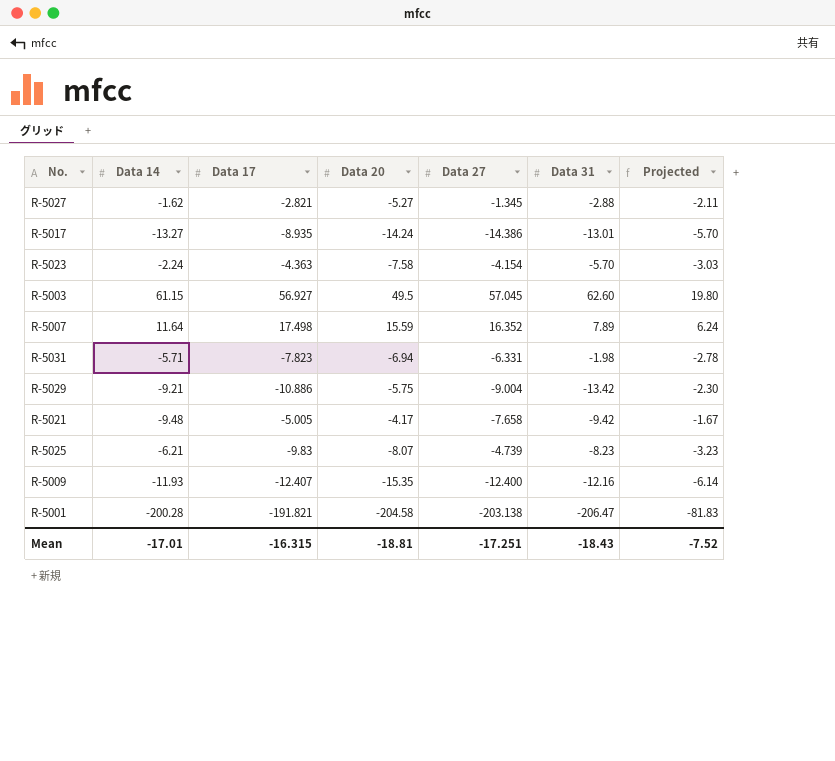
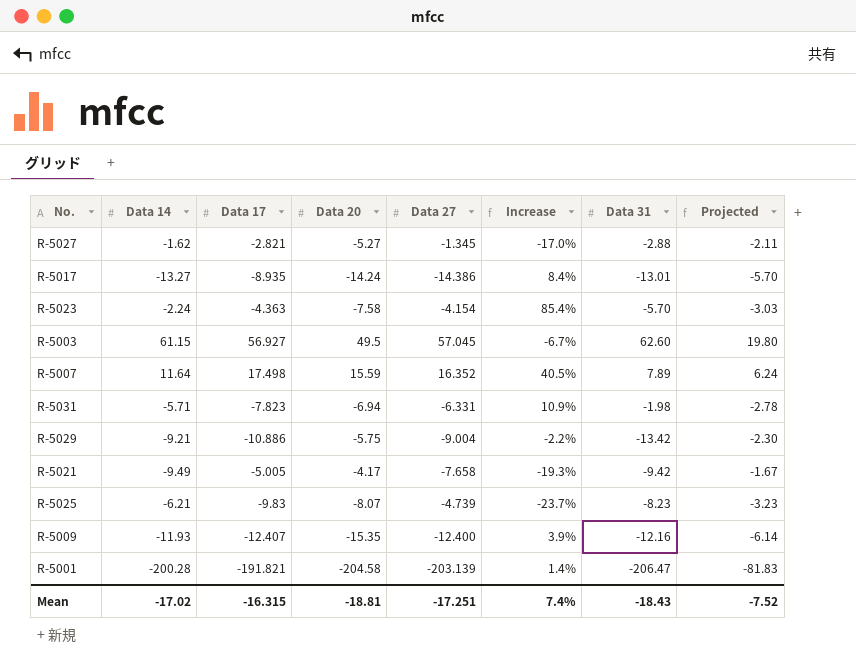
column Increase | formula: none -> ([Data 27] - [Data 14]) / [Data 14]
R-5021 | Data 14: -9.48 -> -9.49
R-5001 | Data 27: -203.138 -> -203.139
Mean | Data 14: -17.01 -> -17.02

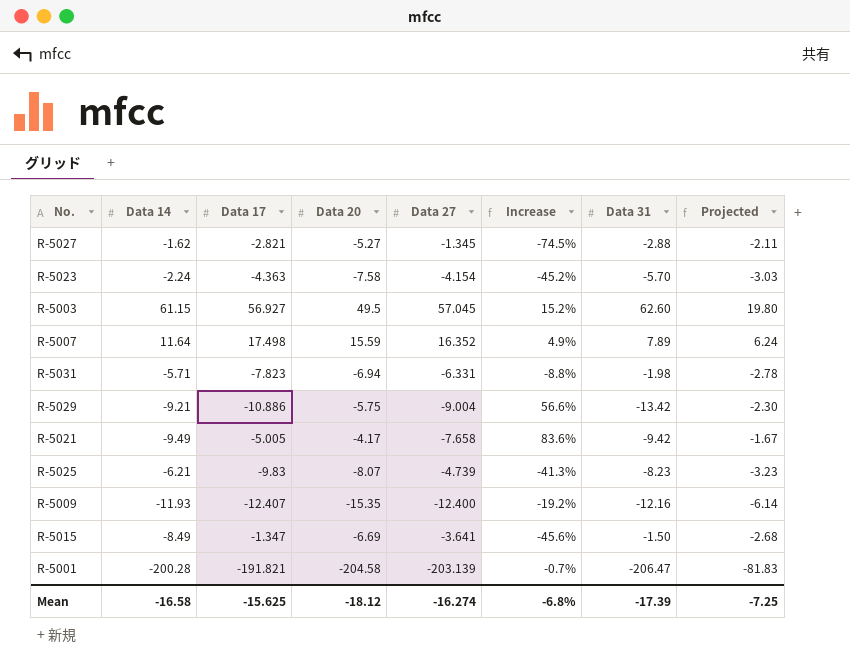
column Increase | formula: ([Data 27] - [Data 14]) / [Data 14] -> ([Data 27] - [Data 20]) / [Data 20]
row R-5017: -13.27 | -8.935 | -14.24 | -14.386 | 8.4% | -13.01 | -5.70 -> none
row R-5015: none -> -8.49 | -1.347 | -6.69 | -3.641 | -45.6% | -1.50 | -2.68
Mean | Data 14: -17.02 -> -16.58
Mean | Data 17: -16.315 -> -15.625
Mean | Data 20: -18.81 -> -18.12
Mean | Data 27: -17.251 -> -16.274
Mean | Increase: 7.4% -> -6.8%
Mean | Data 31: -18.43 -> -17.39
Mean | Projected: -7.52 -> -7.25

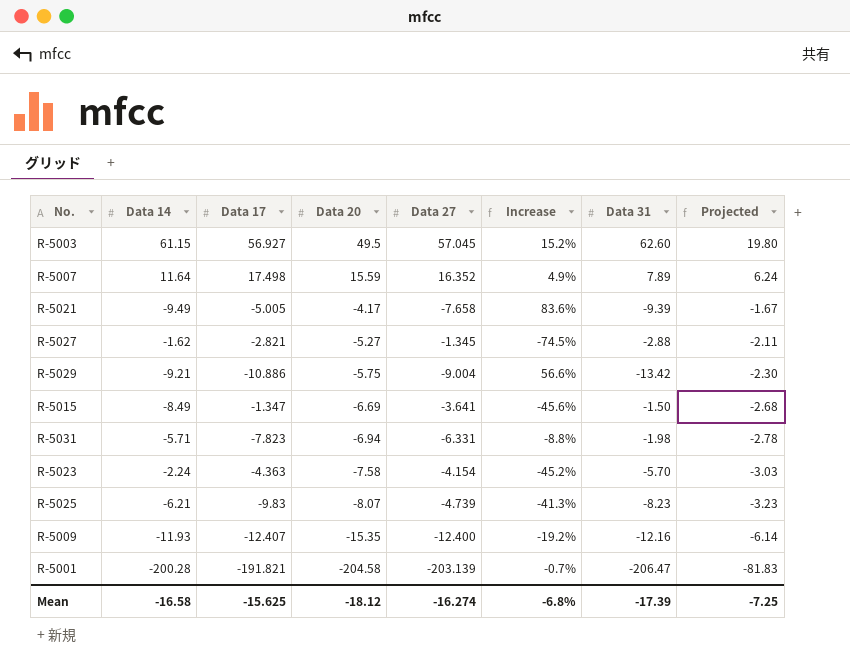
row order: none -> Data 20 descending
R-5021 | Data 31: -9.42 -> -9.39

